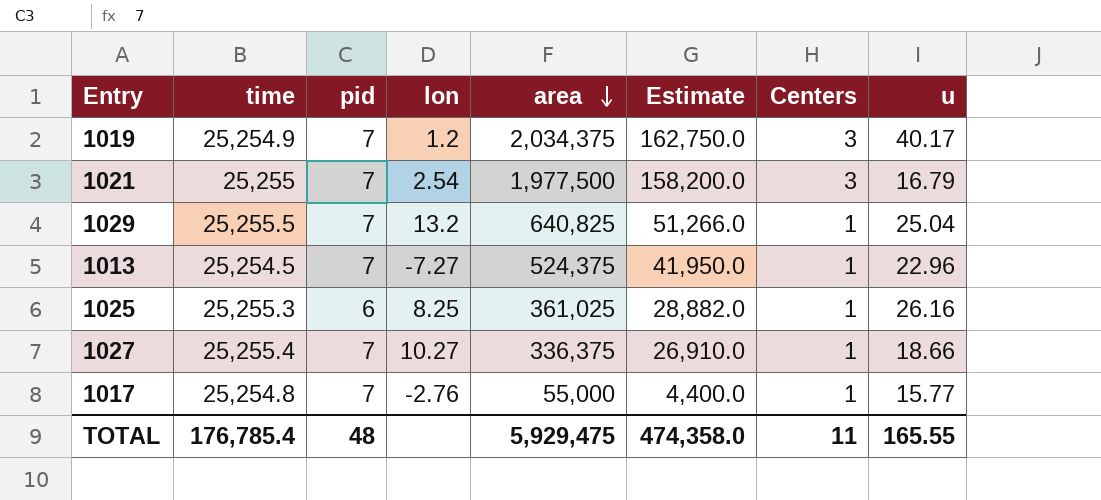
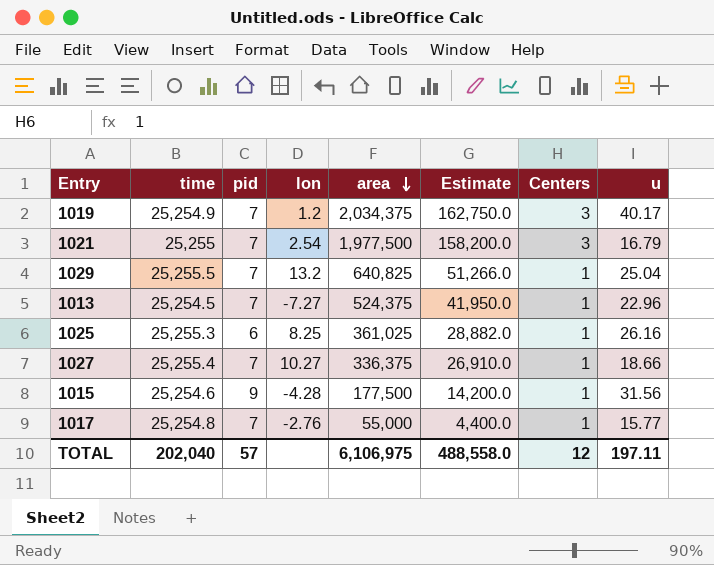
row 1015: none -> 25,254.6 | 9 | -4.28 | 177,500 | 14,200.0 | 1 | 31.56
TOTAL | time: 176,785.4 -> 202,040
TOTAL | pid: 48 -> 57
TOTAL | area: 5,929,475 -> 6,106,975
TOTAL | Estimate: 474,358.0 -> 488,558.0
TOTAL | Centers: 11 -> 12
TOTAL | u: 165.55 -> 197.11

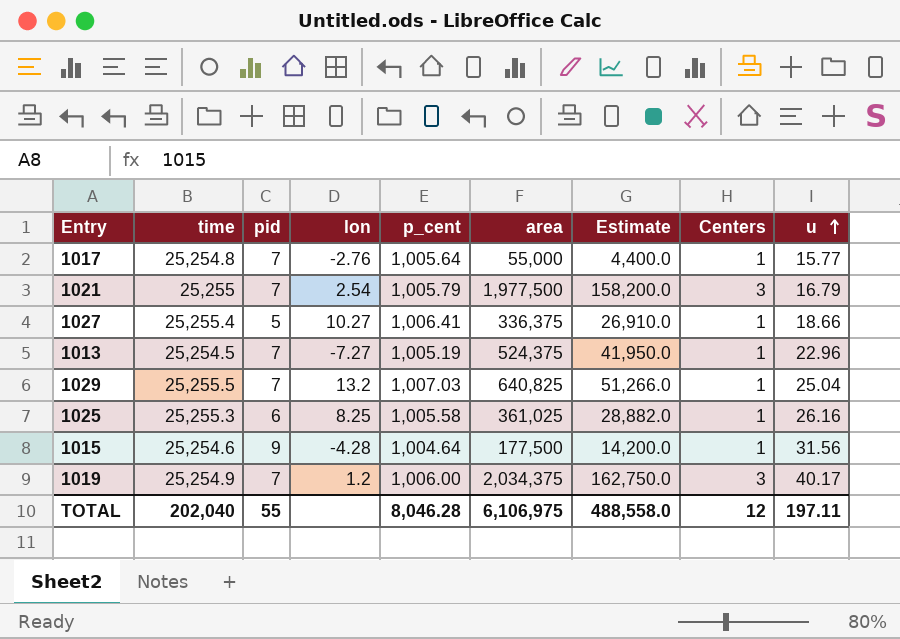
row order: area descending -> u ascending
column p_cent | position: none -> 5
1027 | pid: 7 -> 5
TOTAL | pid: 57 -> 55

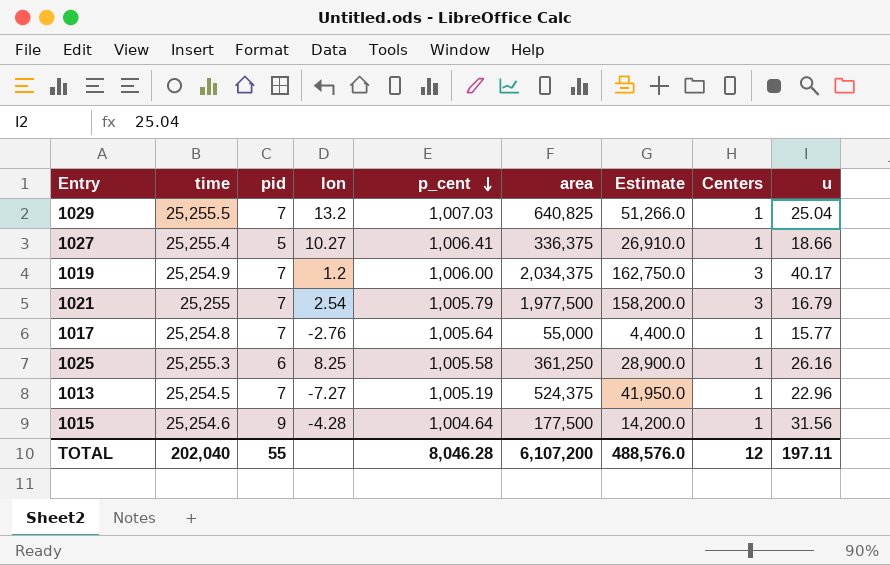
row order: u ascending -> p_cent descending
1025 | area: 361,025 -> 361,250
1025 | Estimate: 28,882.0 -> 28,900.0
TOTAL | area: 6,106,975 -> 6,107,200
TOTAL | Estimate: 488,558.0 -> 488,576.0

